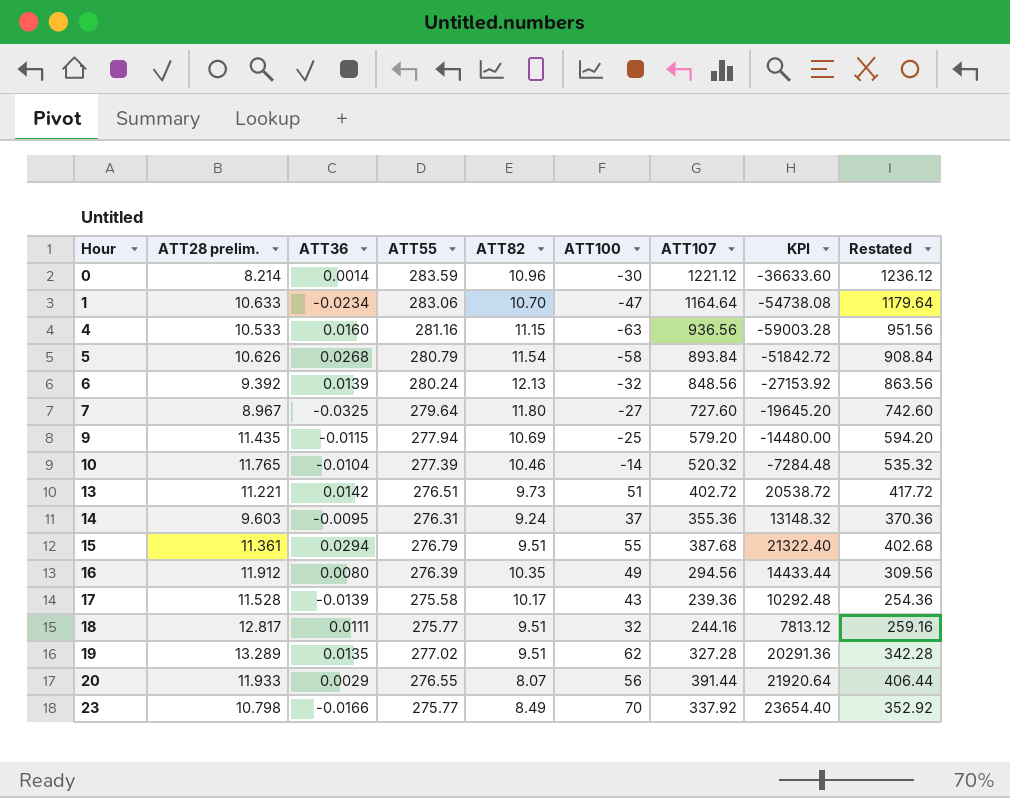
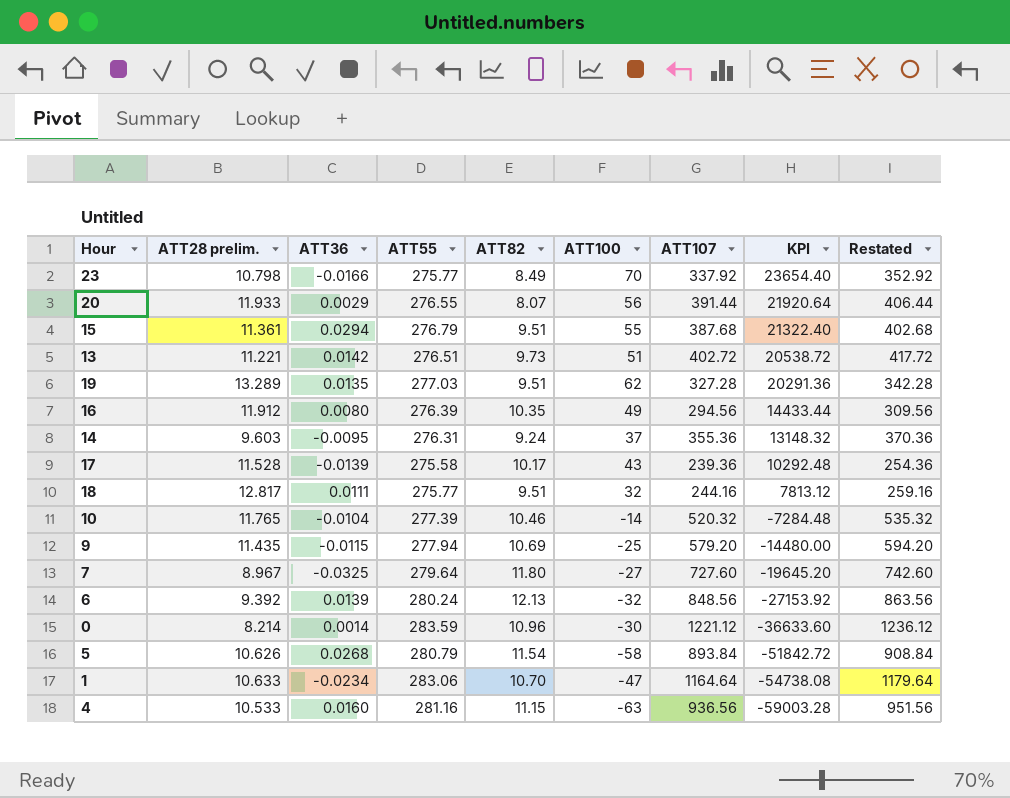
row order: Hour ascending -> KPI descending
19 | ATT55: 277.02 -> 277.03

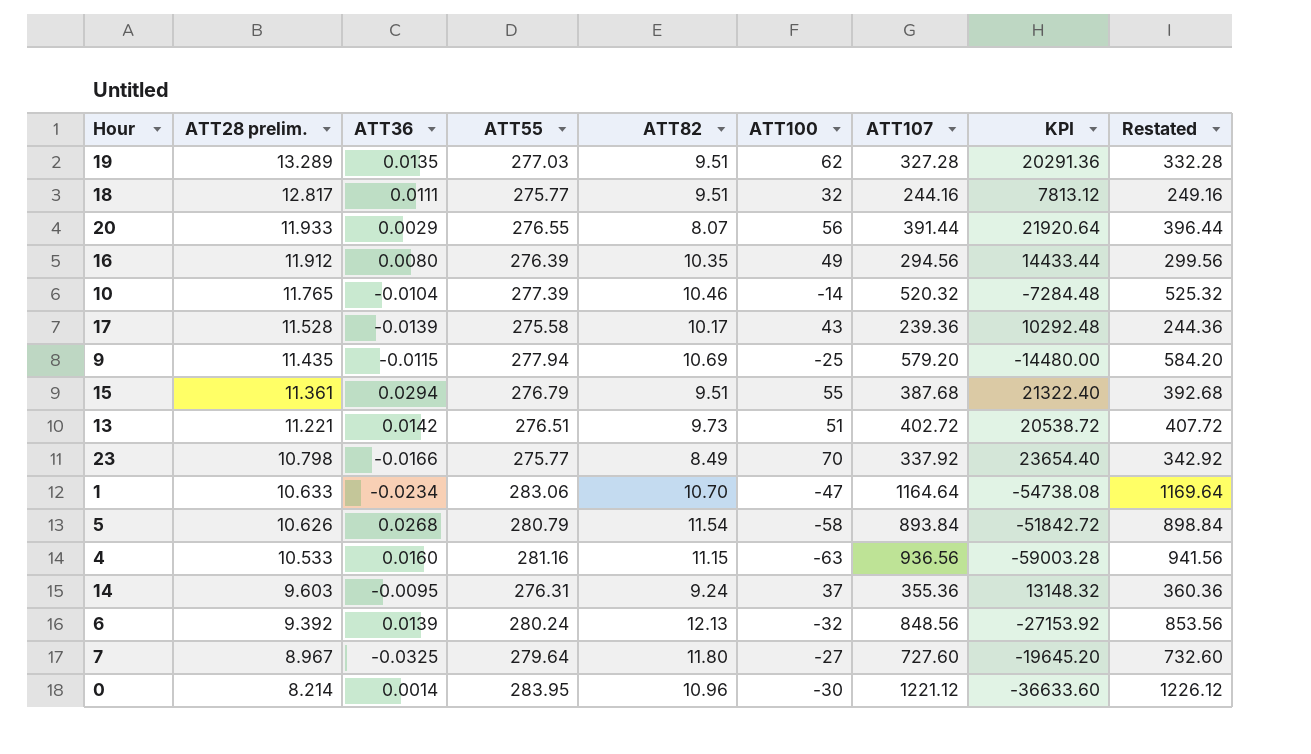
row order: KPI descending -> ATT28 prelim. descending
column Restated | formula: [ATT107] + 15 -> [ATT107] + 5
0 | ATT55: 283.59 -> 283.95

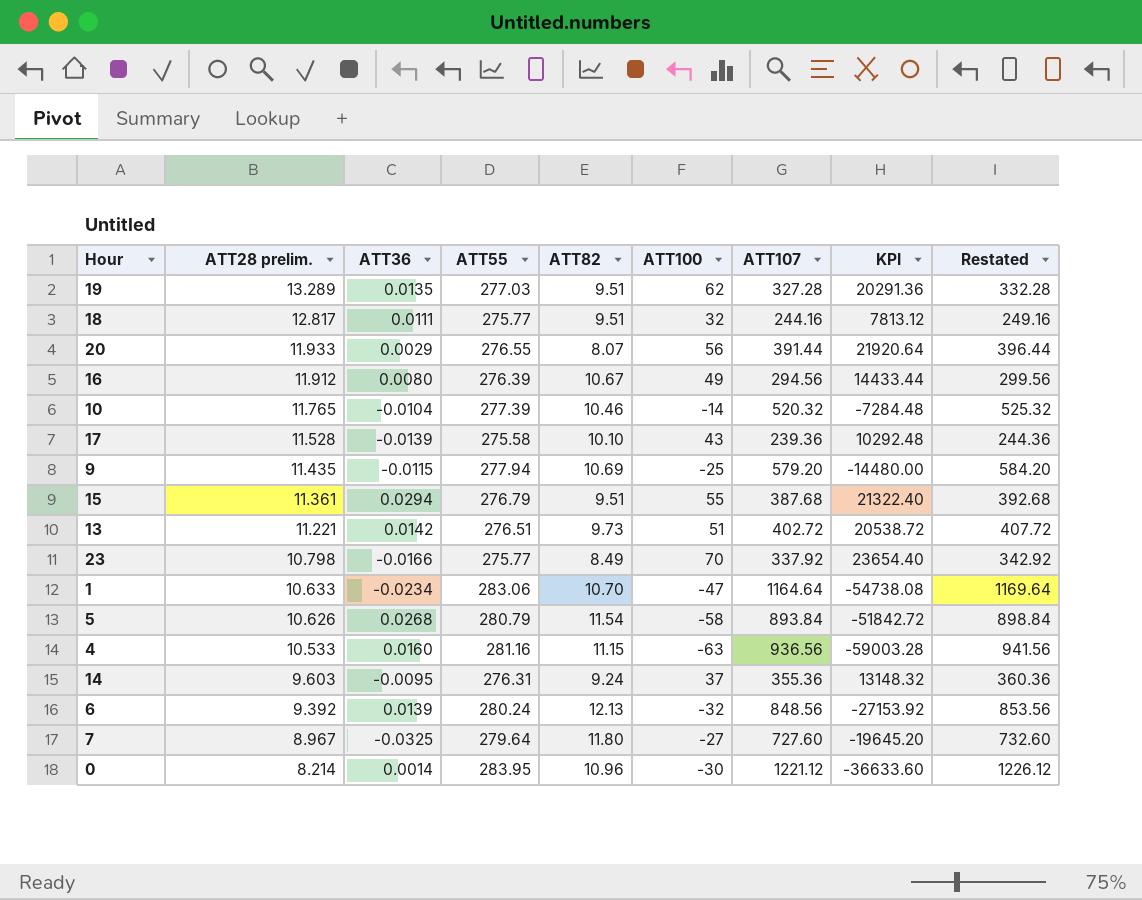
16 | ATT82: 10.35 -> 10.67
17 | ATT82: 10.17 -> 10.10

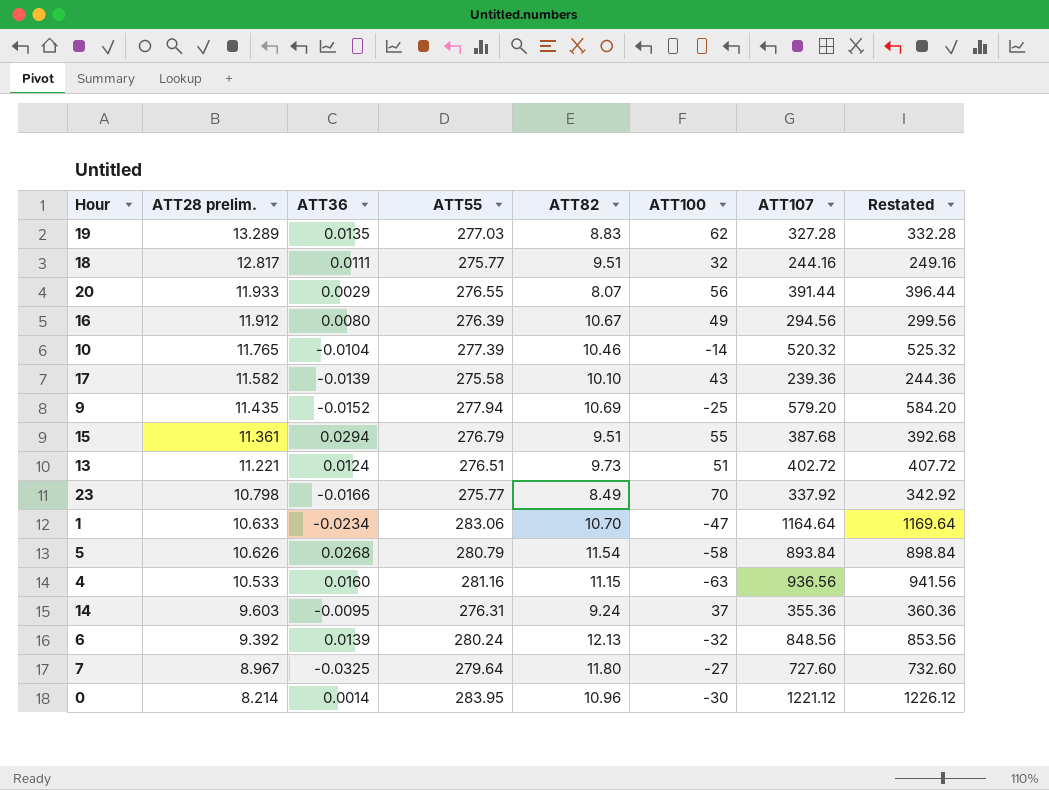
column KPI | formula: [ATT100] * [ATT107] -> none
19 | ATT82: 9.51 -> 8.83
17 | ATT28 prelim.: 11.528 -> 11.582
9 | ATT36: -0.0115 -> -0.0152
13 | ATT36: 0.0142 -> 0.0124

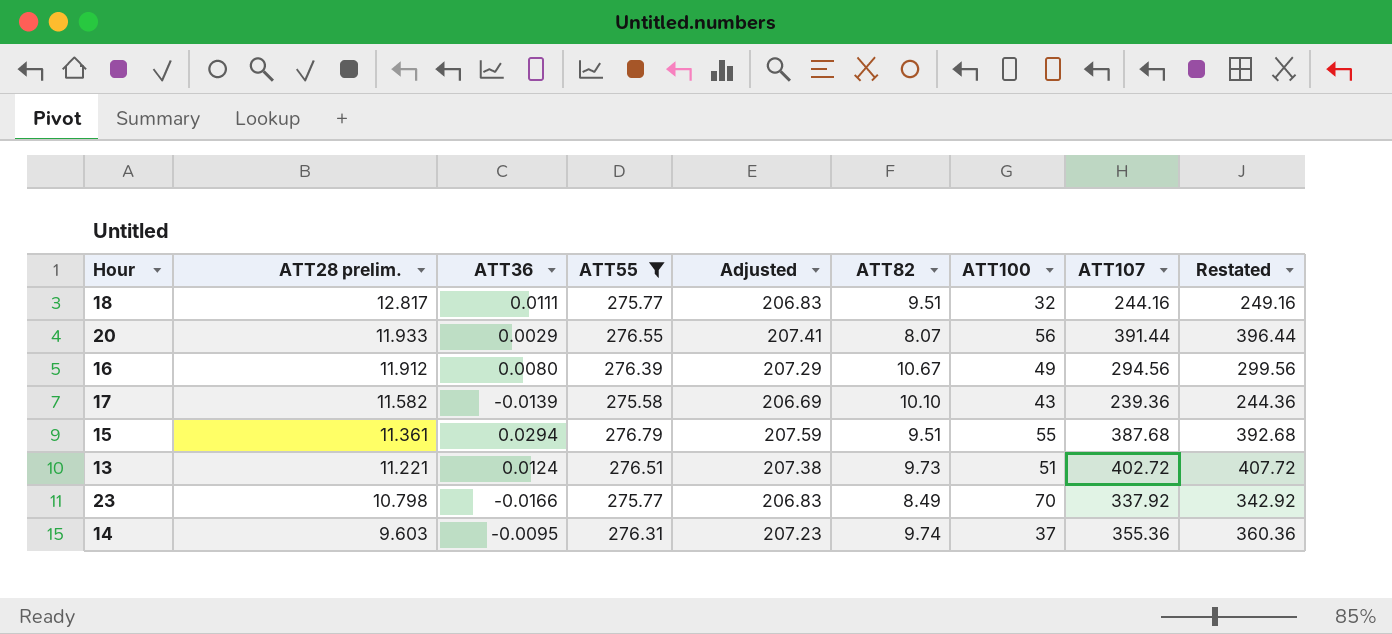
filter: none -> ATT55 <= 276.79
column Adjusted | formula: none -> [ATT55] * 0.75
14 | ATT82: 9.24 -> 9.74

